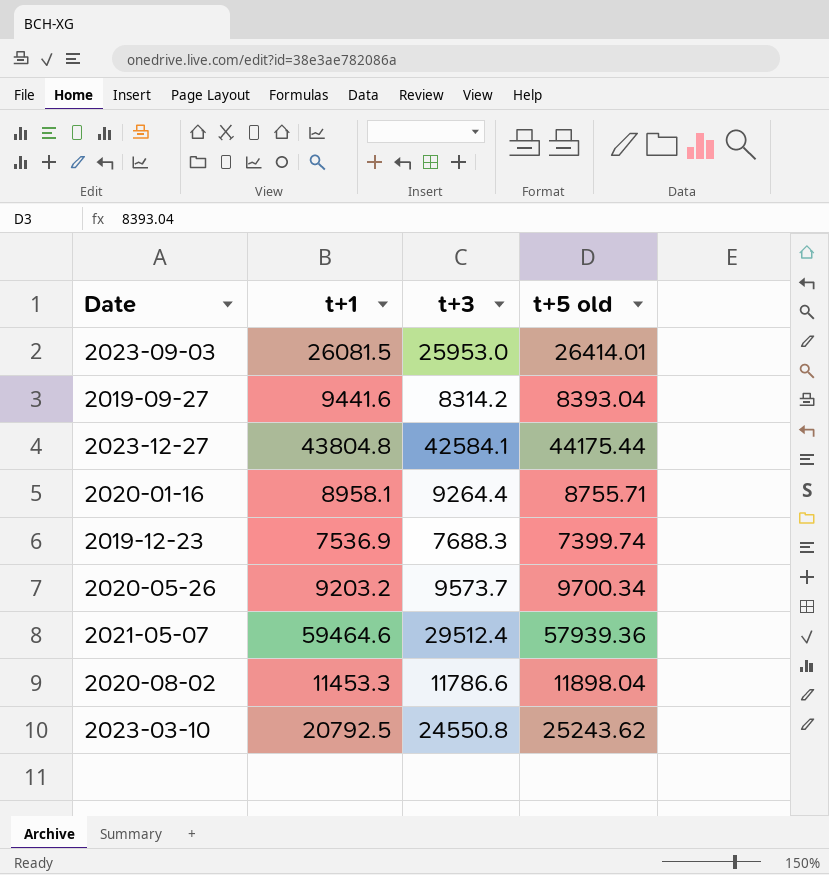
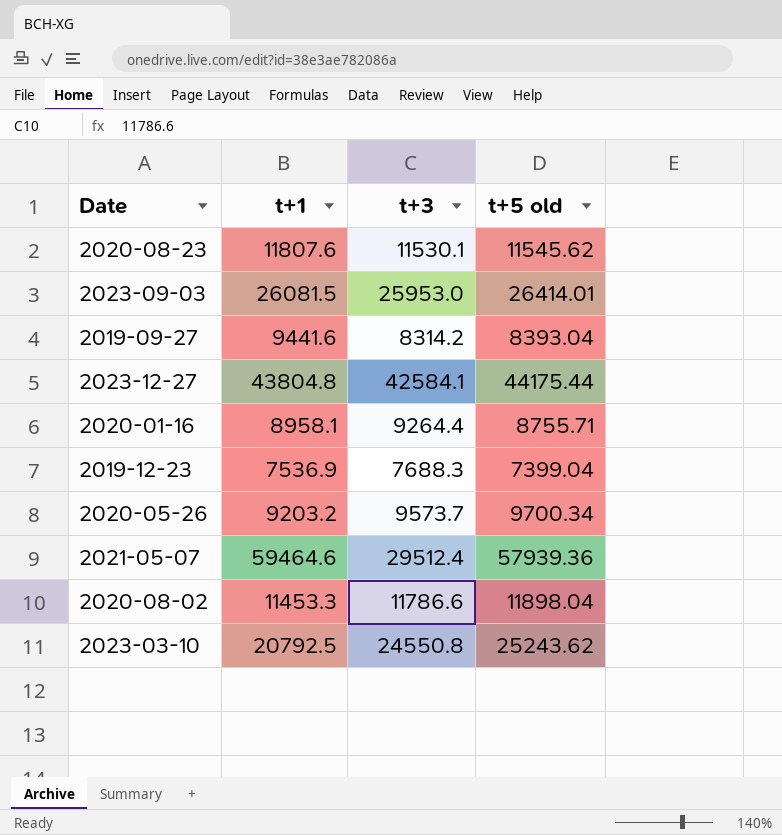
row 2020-08-23: none -> 11807.6 | 11530.1 | 11545.62
2019-12-23 | t+5 old: 7399.74 -> 7399.04

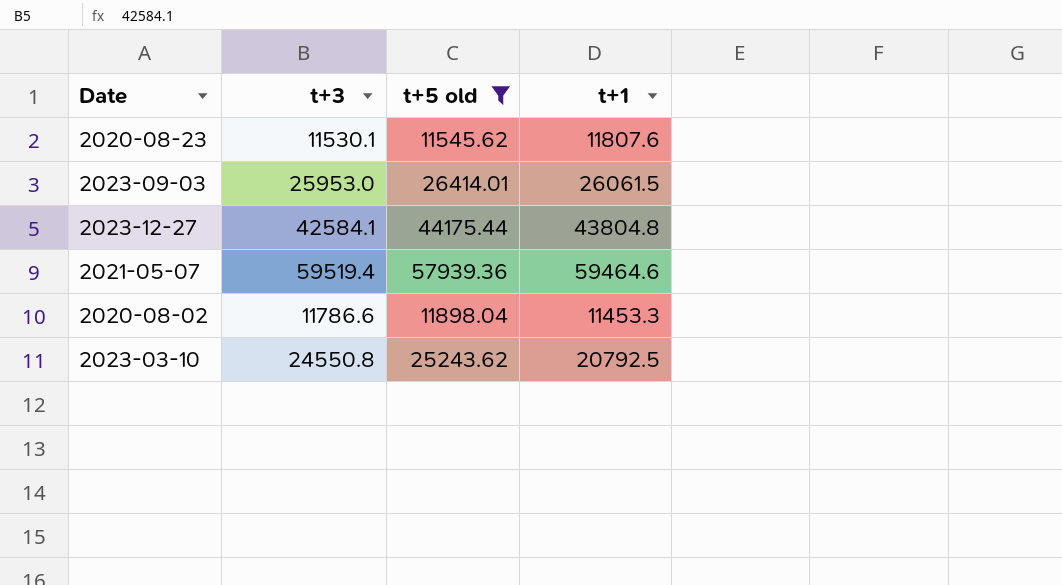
filter: none -> t+5 old >= 11545.62
column t+1 | position: 2 -> 4
2023-09-03 | t+1: 26081.5 -> 26061.5
2021-05-07 | t+3: 29512.4 -> 59519.4

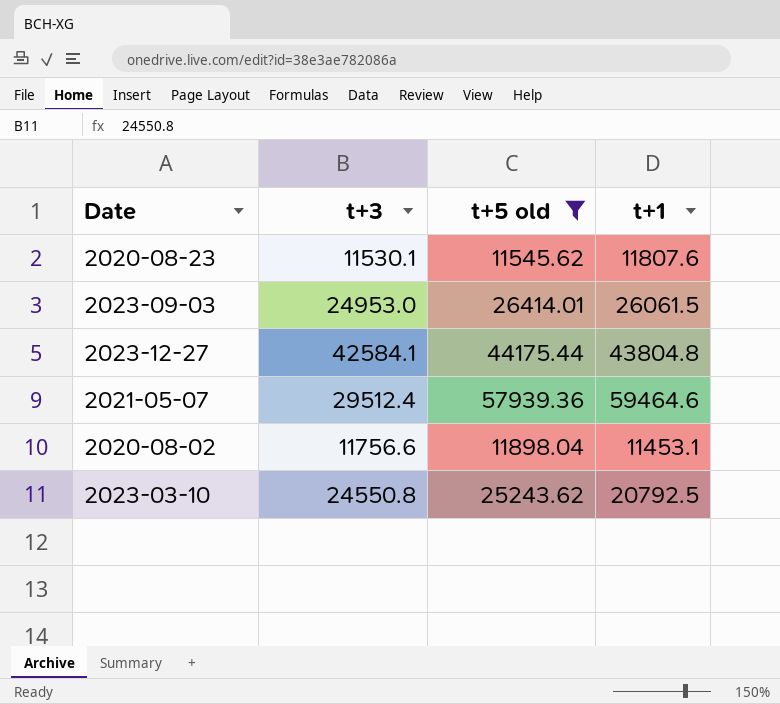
2023-09-03 | t+3: 25953.0 -> 24953.0
2021-05-07 | t+3: 59519.4 -> 29512.4
2020-08-02 | t+3: 11786.6 -> 11756.6
2020-08-02 | t+1: 11453.3 -> 11453.1

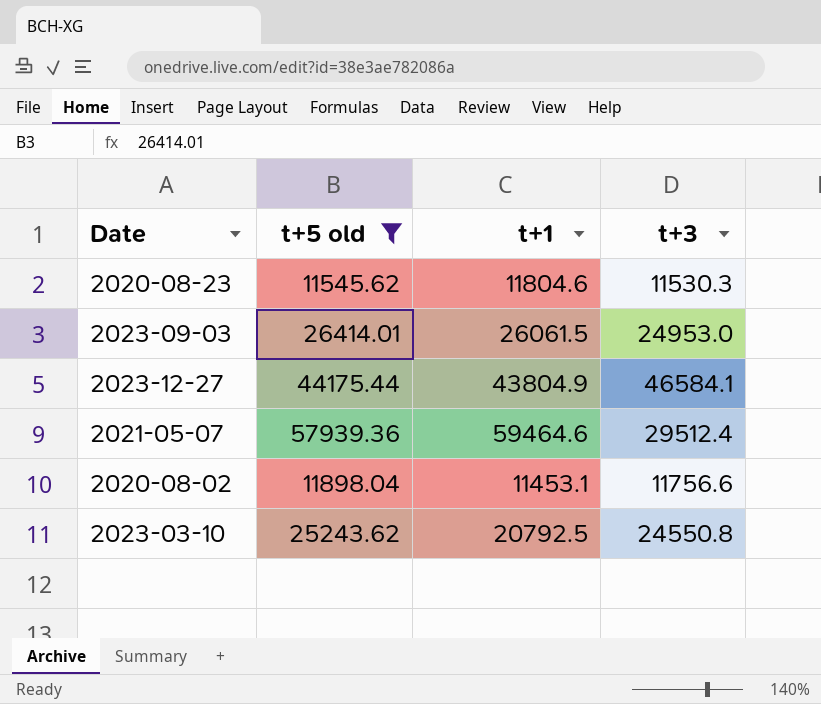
column t+3 | position: 2 -> 4
2020-08-23 | t+1: 11807.6 -> 11804.6
2020-08-23 | t+3: 11530.1 -> 11530.3
2023-12-27 | t+1: 43804.8 -> 43804.9
2023-12-27 | t+3: 42584.1 -> 46584.1

